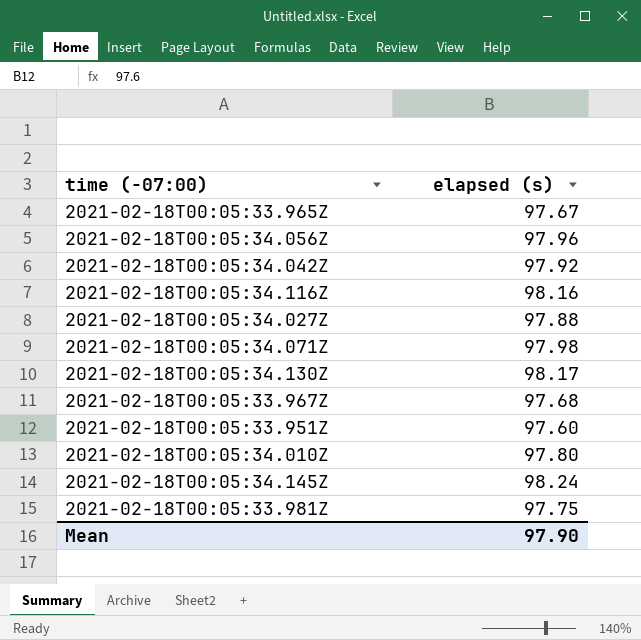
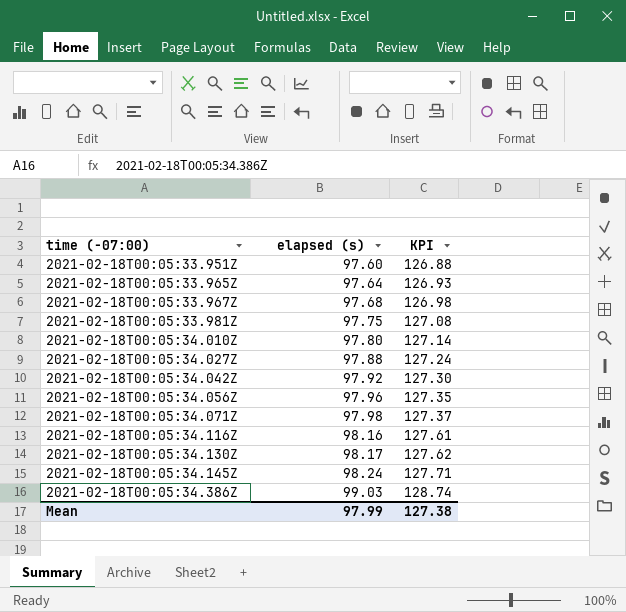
row order: none -> time (-07:00) ascending
column KPI | formula: none -> [elapsed (s)] * 1.3
2021-02-18T00:05:33.965Z | elapsed (s): 97.67 -> 97.64
row 2021-02-18T00:05:34.386Z: none -> 99.03 | 128.74
Mean | elapsed (s): 97.90 -> 97.99

